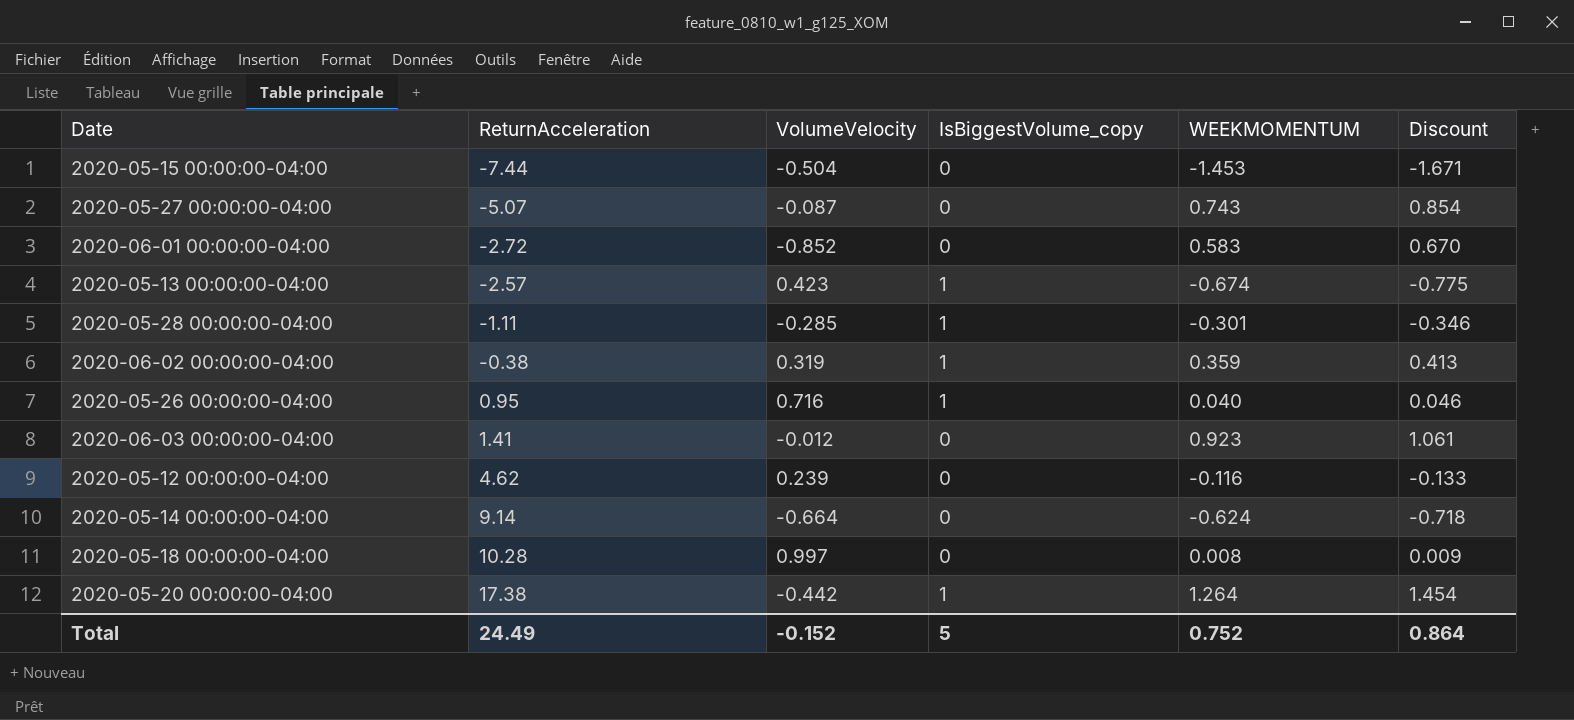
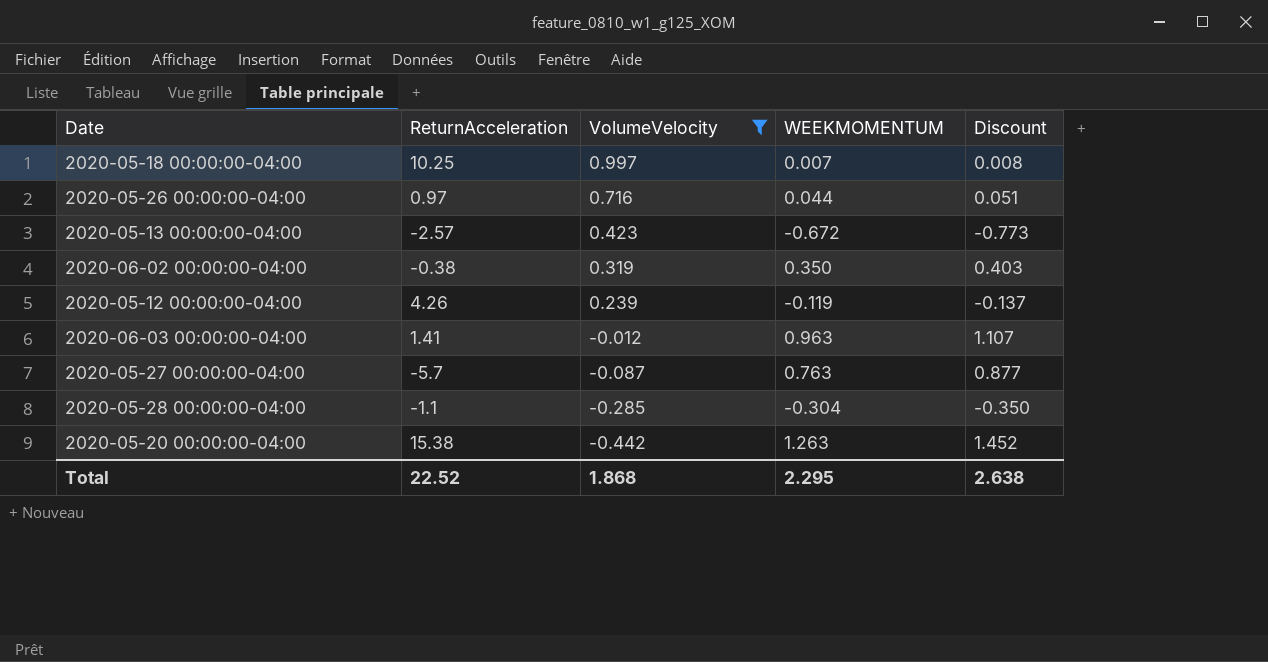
filter: none -> VolumeVelocity >= -0.442
row order: ReturnAcceleration ascending -> VolumeVelocity descending
column IsBiggestVolume_copy | position: 4 -> none
2020-05-18 00:00:00-04:00 | ReturnAcceleration: 10.28 -> 10.25
2020-05-18 00:00:00-04:00 | WEEKMOMENTUM: 0.008 -> 0.007
2020-05-18 00:00:00-04:00 | Discount: 0.009 -> 0.008
2020-05-26 00:00:00-04:00 | ReturnAcceleration: 0.95 -> 0.97
2020-05-26 00:00:00-04:00 | WEEKMOMENTUM: 0.040 -> 0.044
2020-05-26 00:00:00-04:00 | Discount: 0.046 -> 0.051
2020-05-13 00:00:00-04:00 | WEEKMOMENTUM: -0.674 -> -0.672
2020-05-13 00:00:00-04:00 | Discount: -0.775 -> -0.773
2020-06-02 00:00:00-04:00 | WEEKMOMENTUM: 0.359 -> 0.350
2020-06-02 00:00:00-04:00 | Discount: 0.413 -> 0.403
2020-05-12 00:00:00-04:00 | ReturnAcceleration: 4.62 -> 4.26
2020-05-12 00:00:00-04:00 | WEEKMOMENTUM: -0.116 -> -0.119
2020-05-12 00:00:00-04:00 | Discount: -0.133 -> -0.137
2020-06-03 00:00:00-04:00 | WEEKMOMENTUM: 0.923 -> 0.963
2020-06-03 00:00:00-04:00 | Discount: 1.061 -> 1.107
2020-05-27 00:00:00-04:00 | ReturnAcceleration: -5.07 -> -5.7
2020-05-27 00:00:00-04:00 | WEEKMOMENTUM: 0.743 -> 0.763
2020-05-27 00:00:00-04:00 | Discount: 0.854 -> 0.877
2020-05-28 00:00:00-04:00 | ReturnAcceleration: -1.11 -> -1.1
2020-05-28 00:00:00-04:00 | WEEKMOMENTUM: -0.301 -> -0.304
2020-05-28 00:00:00-04:00 | Discount: -0.346 -> -0.350
2020-05-20 00:00:00-04:00 | ReturnAcceleration: 17.38 -> 15.38
2020-05-20 00:00:00-04:00 | WEEKMOMENTUM: 1.264 -> 1.263
2020-05-20 00:00:00-04:00 | Discount: 1.454 -> 1.452
Total | ReturnAcceleration: 24.49 -> 22.52
Total | VolumeVelocity: -0.152 -> 1.868
Total | WEEKMOMENTUM: 0.752 -> 2.295
Total | Discount: 0.864 -> 2.638

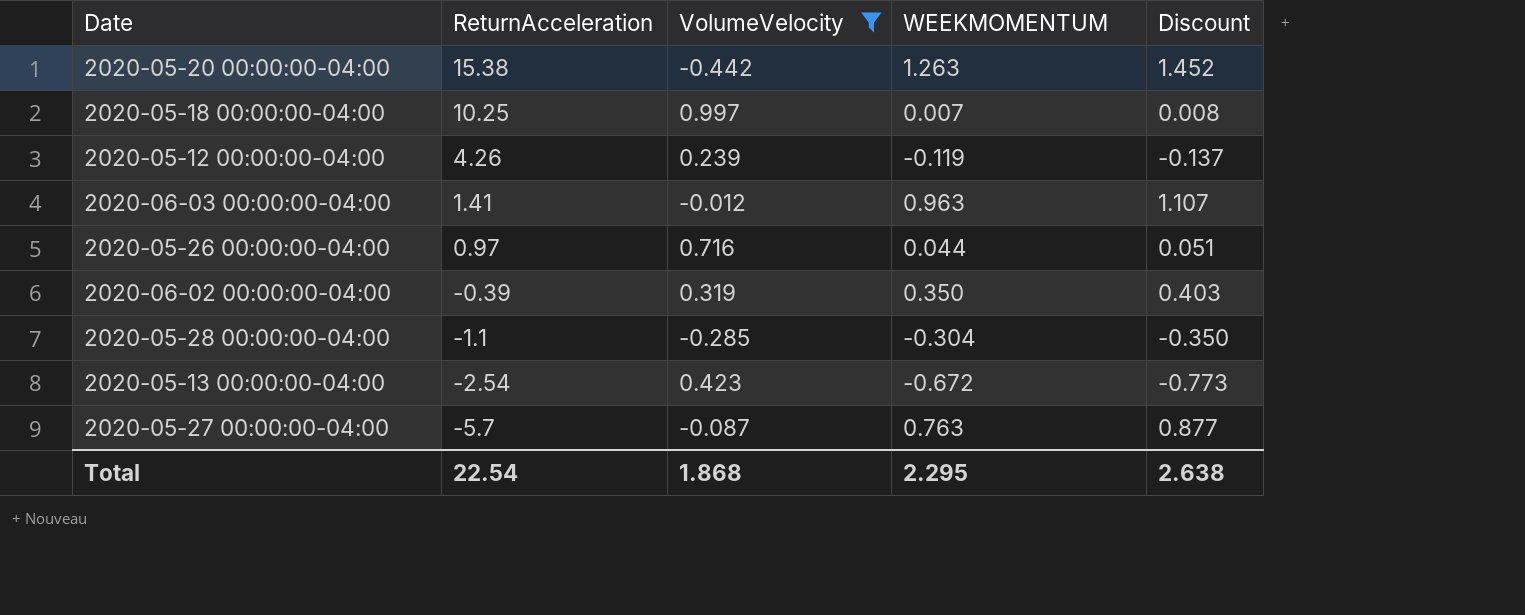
row order: VolumeVelocity descending -> ReturnAcceleration descending
2020-06-02 00:00:00-04:00 | ReturnAcceleration: -0.38 -> -0.39
2020-05-13 00:00:00-04:00 | ReturnAcceleration: -2.57 -> -2.54
Total | ReturnAcceleration: 22.52 -> 22.54

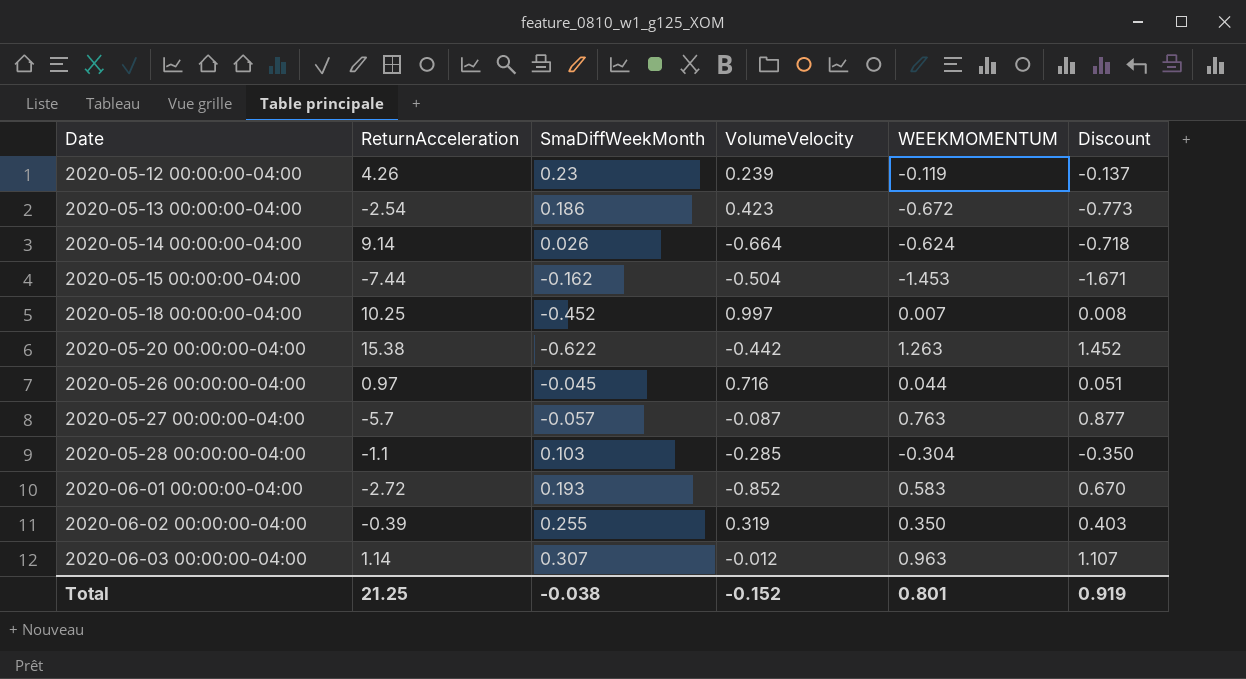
filter: VolumeVelocity >= -0.442 -> none
row order: ReturnAcceleration descending -> Date ascending
column SmaDiffWeekMonth | position: none -> 3
2020-06-03 00:00:00-04:00 | ReturnAcceleration: 1.41 -> 1.14
Total | ReturnAcceleration: 22.54 -> 21.25
Total | VolumeVelocity: 1.868 -> -0.152
Total | WEEKMOMENTUM: 2.295 -> 0.801
Total | Discount: 2.638 -> 0.919

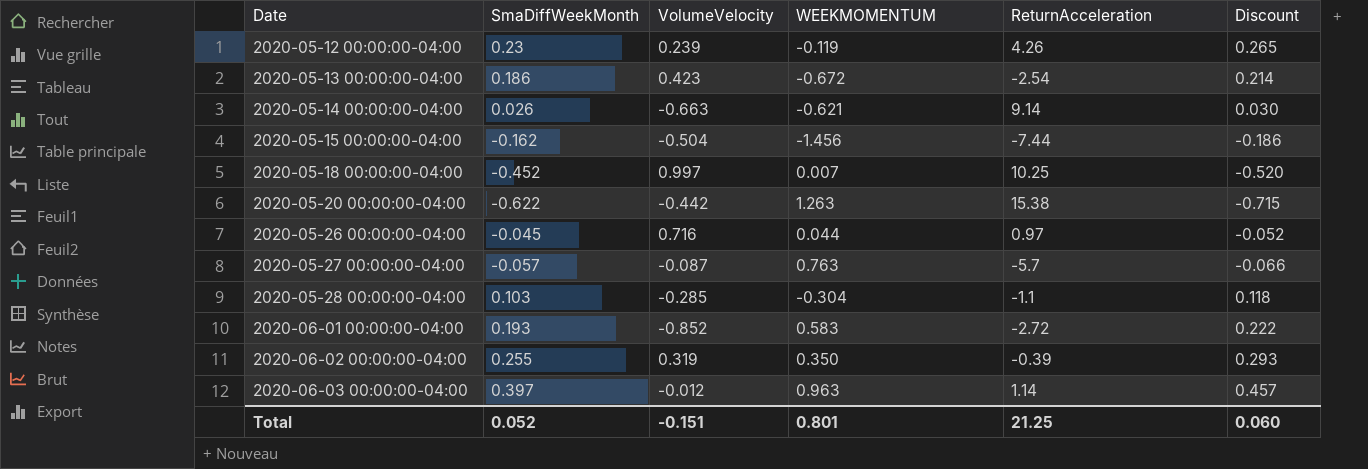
column ReturnAcceleration | position: 2 -> 5
column Discount | formula: [WEEKMOMENTUM] * 1.15 -> [SmaDiffWeekMonth] * 1.15
2020-05-14 00:00:00-04:00 | VolumeVelocity: -0.664 -> -0.663
2020-05-14 00:00:00-04:00 | WEEKMOMENTUM: -0.624 -> -0.621
2020-05-15 00:00:00-04:00 | WEEKMOMENTUM: -1.453 -> -1.456
2020-06-03 00:00:00-04:00 | SmaDiffWeekMonth: 0.307 -> 0.397
Total | SmaDiffWeekMonth: -0.038 -> 0.052
Total | VolumeVelocity: -0.152 -> -0.151
Total | Discount: 0.919 -> 0.060

